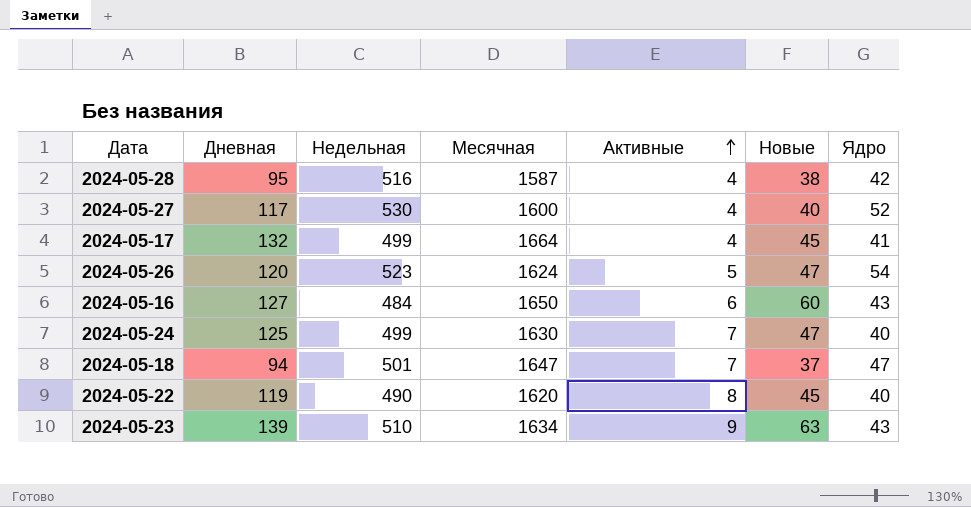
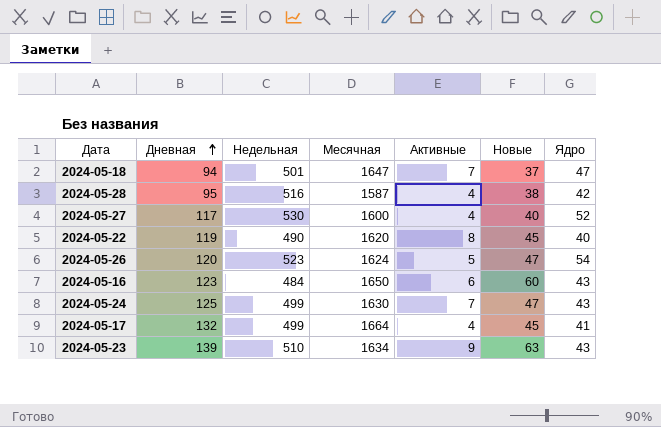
row order: Активные ascending -> Дневная ascending
2024-05-16 | Дневная: 127 -> 123
2024-05-24 | Ядро: 40 -> 43

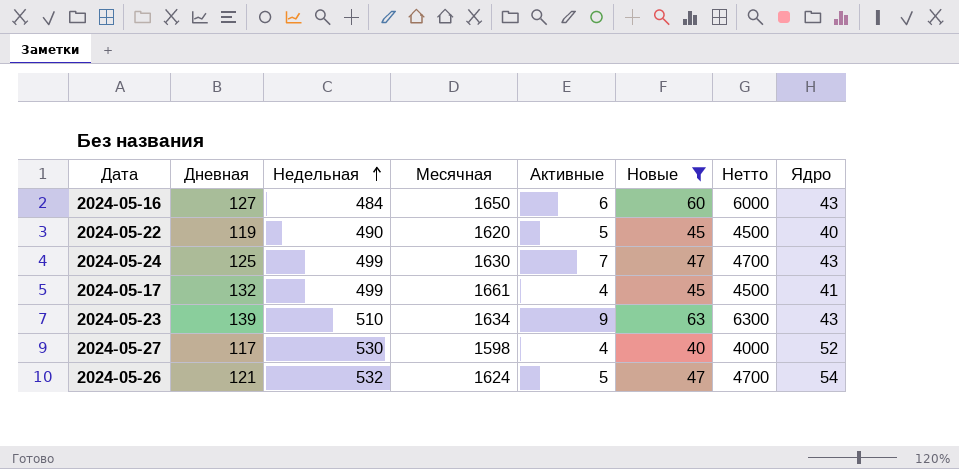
filter: none -> Новые >= 40
row order: Дневная ascending -> Недельная ascending
column Нетто | formula: none -> [Новые] * 100
2024-05-16 | Дневная: 123 -> 127
2024-05-22 | Активные: 8 -> 5
2024-05-17 | Месячная: 1664 -> 1661
2024-05-27 | Месячная: 1600 -> 1598
2024-05-26 | Дневная: 120 -> 121
2024-05-26 | Недельная: 523 -> 532

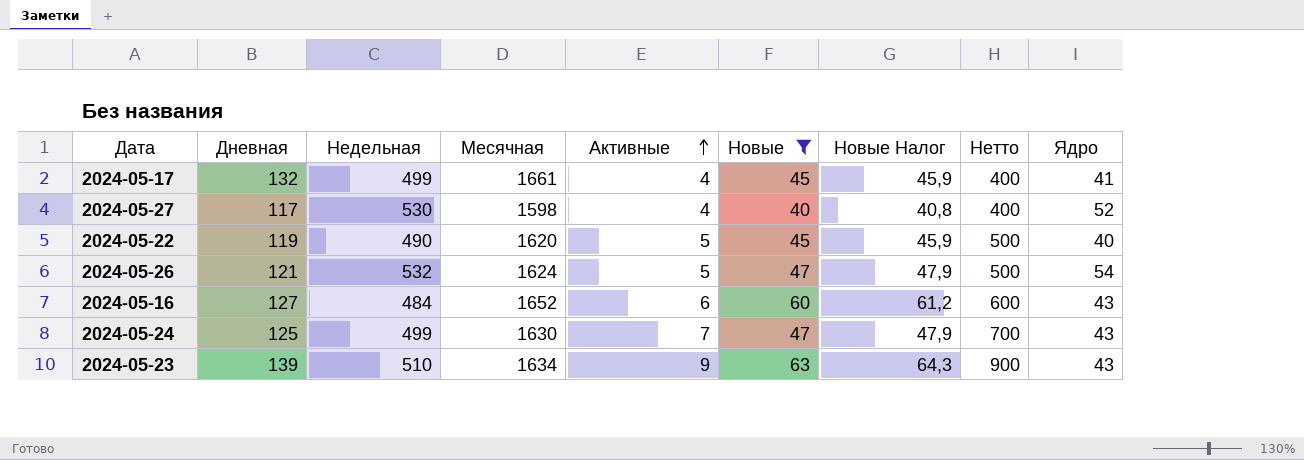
row order: Недельная ascending -> Активные ascending
column Новые Налог | formula: none -> [Новые] * 1,02
column Нетто | formula: [Новые] * 100 -> [Активные] * 100
2024-05-16 | Месячная: 1650 -> 1652

